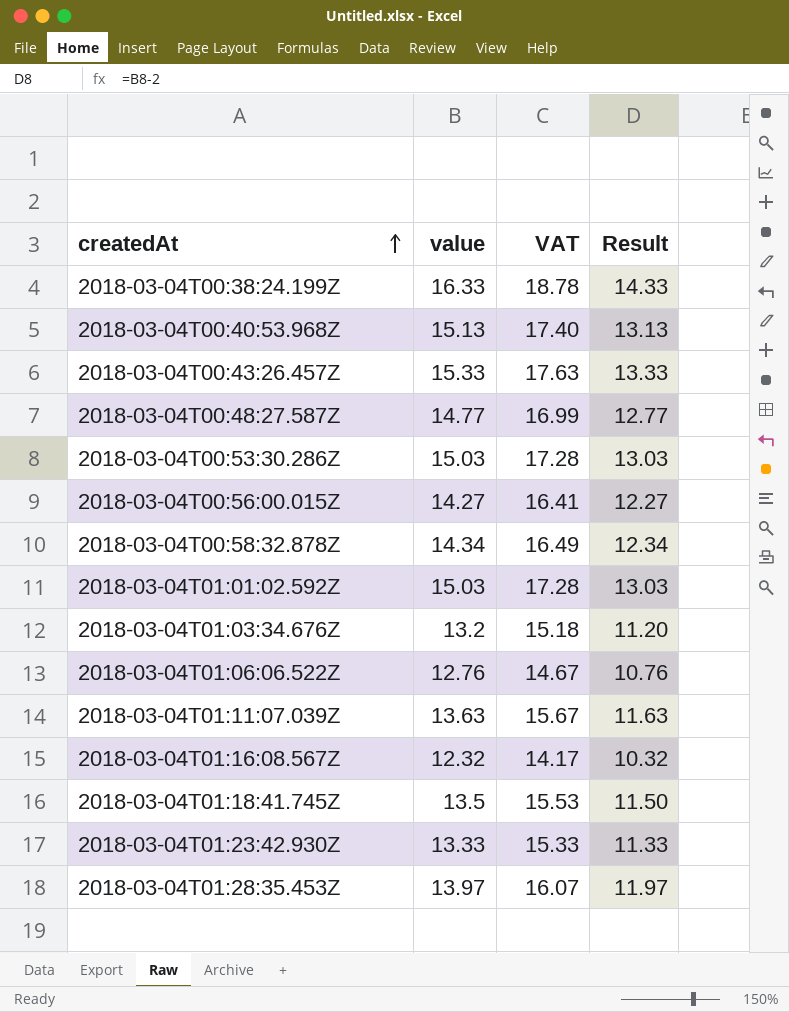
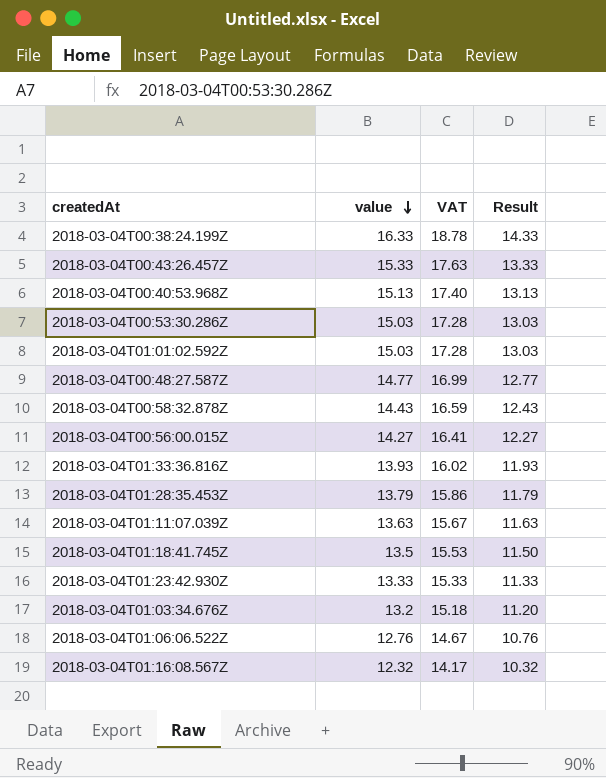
row order: createdAt ascending -> value descending
2018-03-04T00:58:32.878Z | value: 14.34 -> 14.43
2018-03-04T00:58:32.878Z | VAT: 16.49 -> 16.59
2018-03-04T00:58:32.878Z | Result: 12.34 -> 12.43
row 2018-03-04T01:33:36.816Z: none -> 13.93 | 16.02 | 11.93
2018-03-04T01:28:35.453Z | value: 13.97 -> 13.79
2018-03-04T01:28:35.453Z | VAT: 16.07 -> 15.86
2018-03-04T01:28:35.453Z | Result: 11.97 -> 11.79

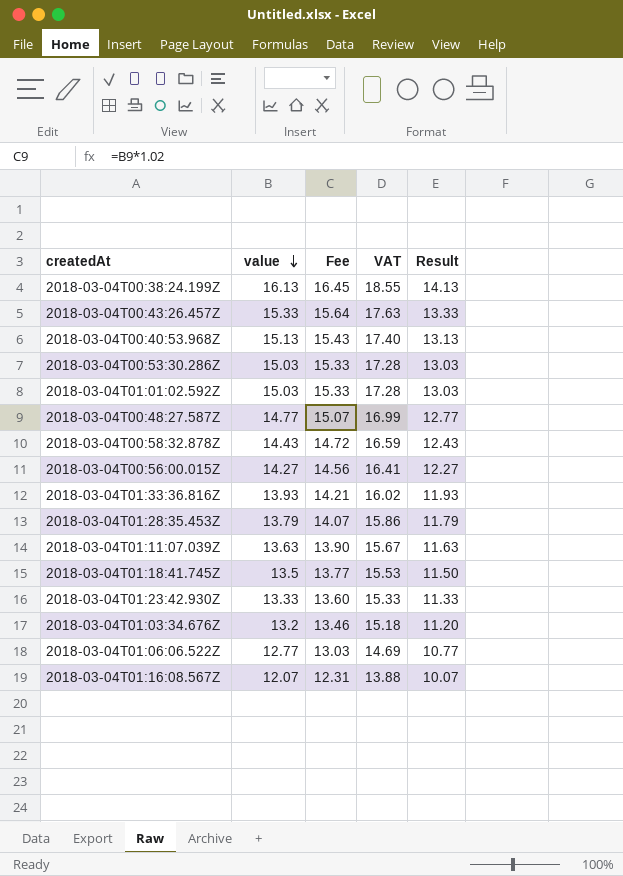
column Fee | formula: none -> [value] * 1.02
2018-03-04T00:38:24.199Z | value: 16.33 -> 16.13
2018-03-04T00:38:24.199Z | VAT: 18.78 -> 18.55
2018-03-04T00:38:24.199Z | Result: 14.33 -> 14.13
2018-03-04T01:06:06.522Z | value: 12.76 -> 12.77
2018-03-04T01:06:06.522Z | VAT: 14.67 -> 14.69
2018-03-04T01:06:06.522Z | Result: 10.76 -> 10.77
2018-03-04T01:16:08.567Z | value: 12.32 -> 12.07
2018-03-04T01:16:08.567Z | VAT: 14.17 -> 13.88
2018-03-04T01:16:08.567Z | Result: 10.32 -> 10.07

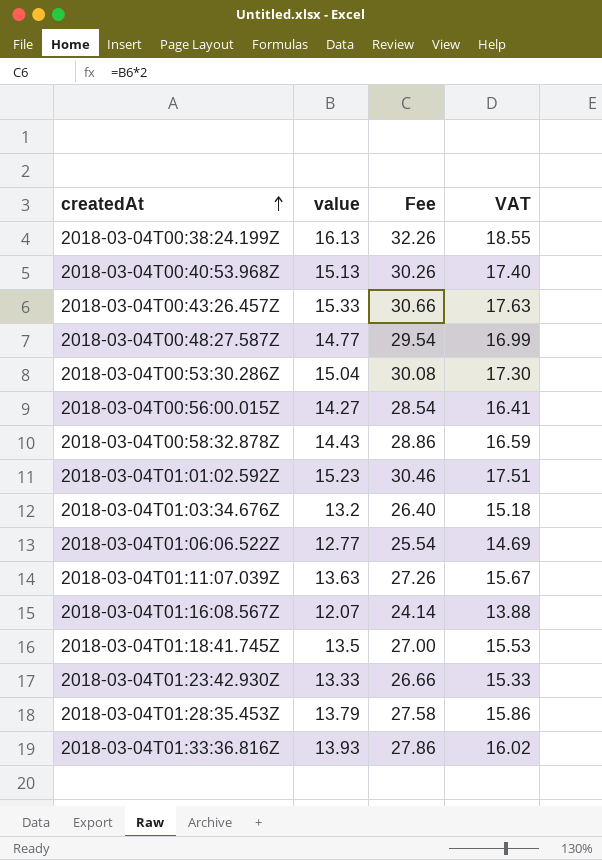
row order: value descending -> createdAt ascending
column Result | formula: [value] - 2 -> none
column Fee | formula: [value] * 1.02 -> [value] * 2
2018-03-04T00:53:30.286Z | value: 15.03 -> 15.04
2018-03-04T00:53:30.286Z | VAT: 17.28 -> 17.30
2018-03-04T01:01:02.592Z | value: 15.03 -> 15.23
2018-03-04T01:01:02.592Z | VAT: 17.28 -> 17.51

